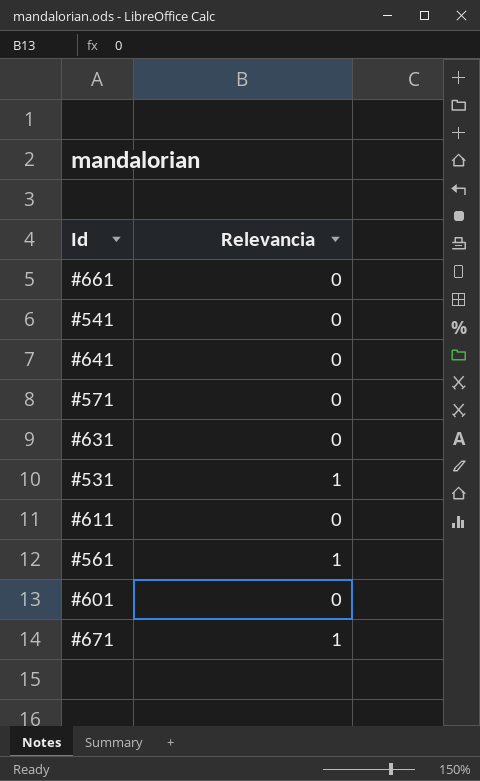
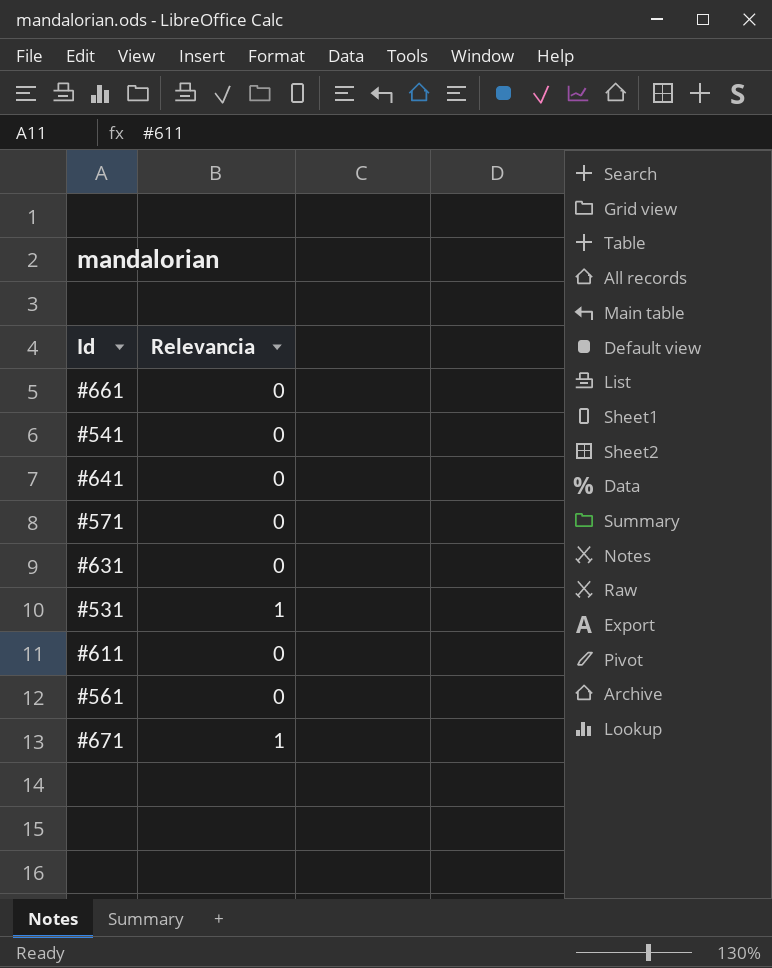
row #601: 0 -> none
#561 | Relevancia: 1 -> 0

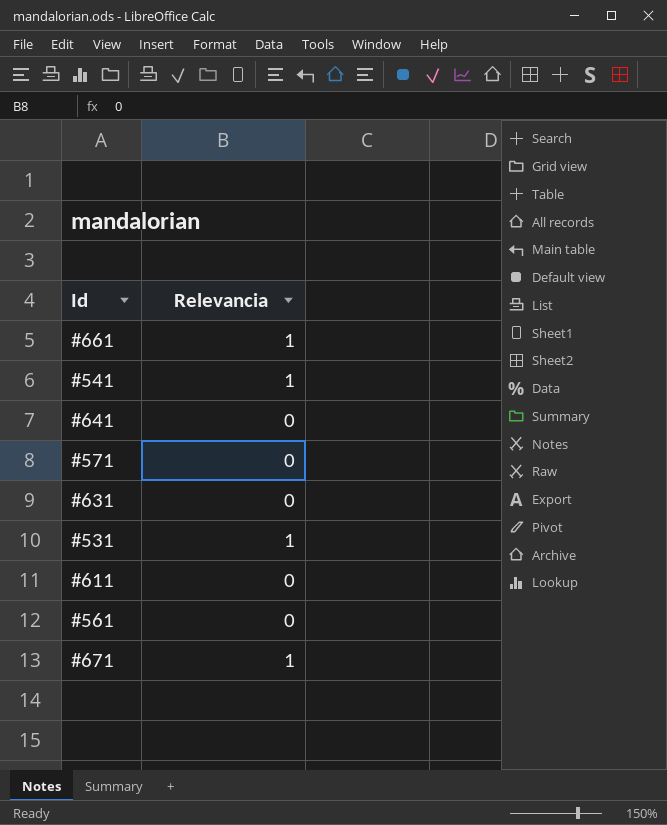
#661 | Relevancia: 0 -> 1
#541 | Relevancia: 0 -> 1

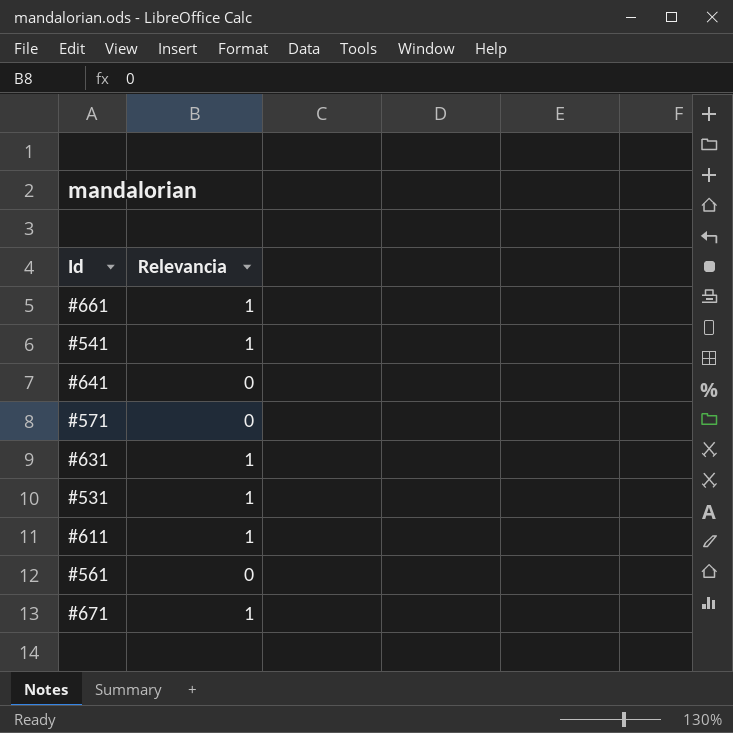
#631 | Relevancia: 0 -> 1
#611 | Relevancia: 0 -> 1

